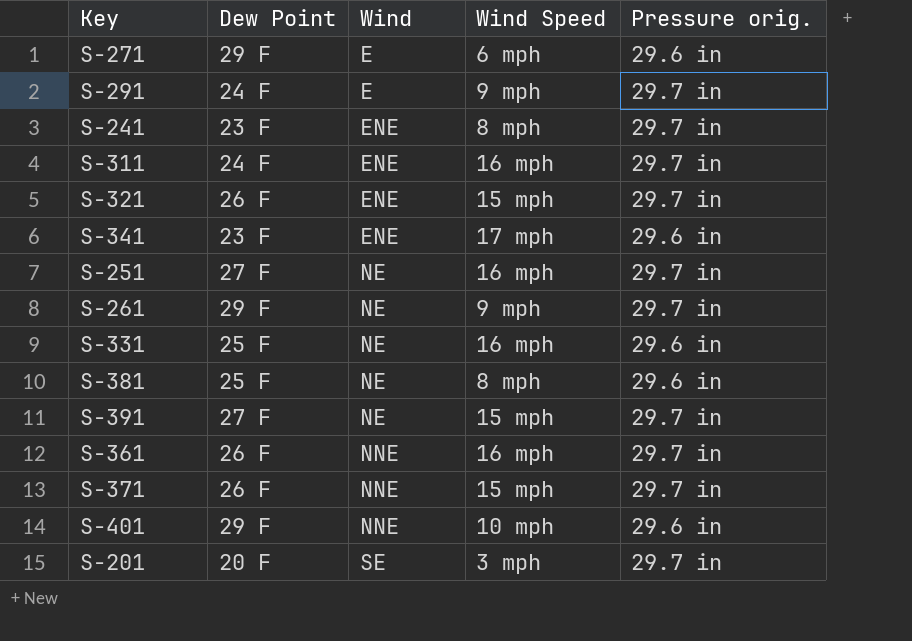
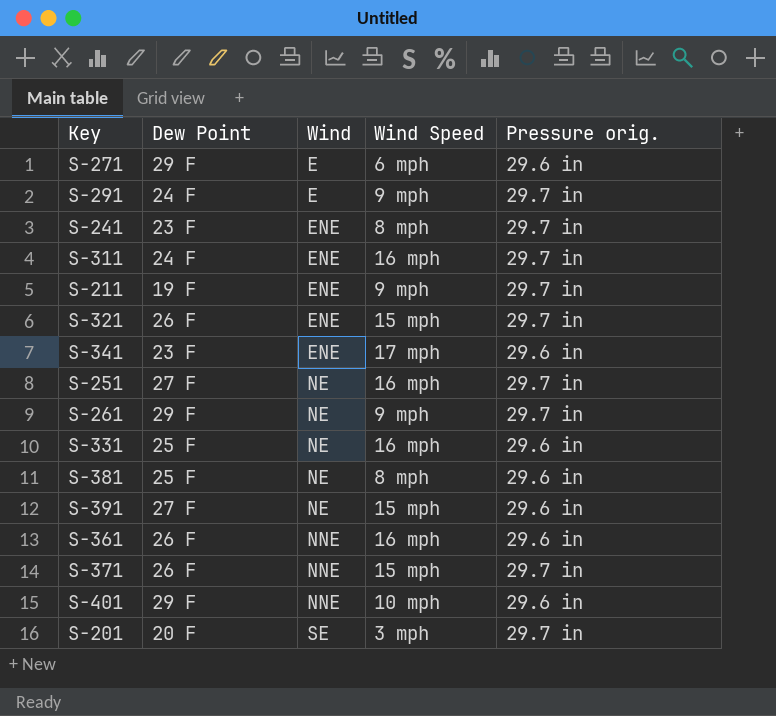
row S-211: none -> 19 F | ENE | 9 mph | 29.7 in
S-391 | Pressure orig.: 29.7 in -> 29.6 in
S-361 | Pressure orig.: 29.7 in -> 29.6 in

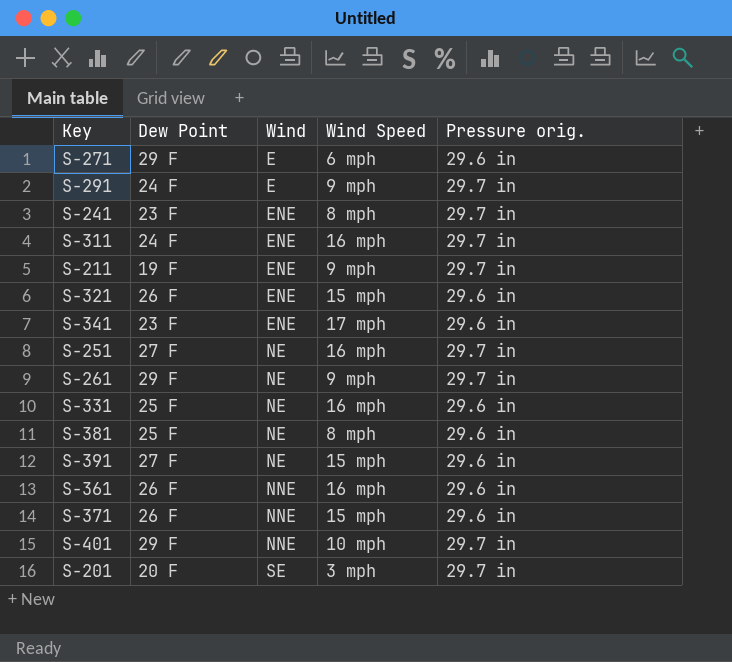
S-321 | Pressure orig.: 29.7 in -> 29.6 in
S-371 | Pressure orig.: 29.7 in -> 29.6 in
S-401 | Pressure orig.: 29.6 in -> 29.7 in

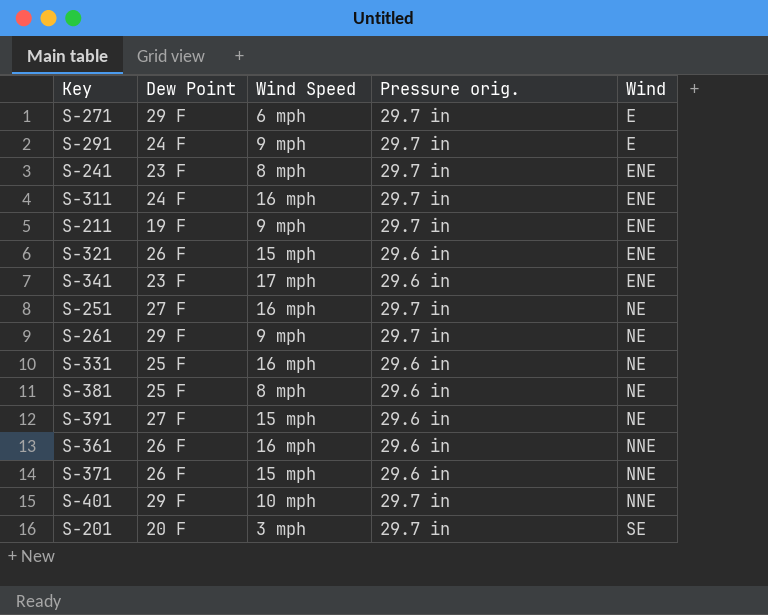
column Wind | position: 3 -> 5
S-271 | Pressure orig.: 29.6 in -> 29.7 in

